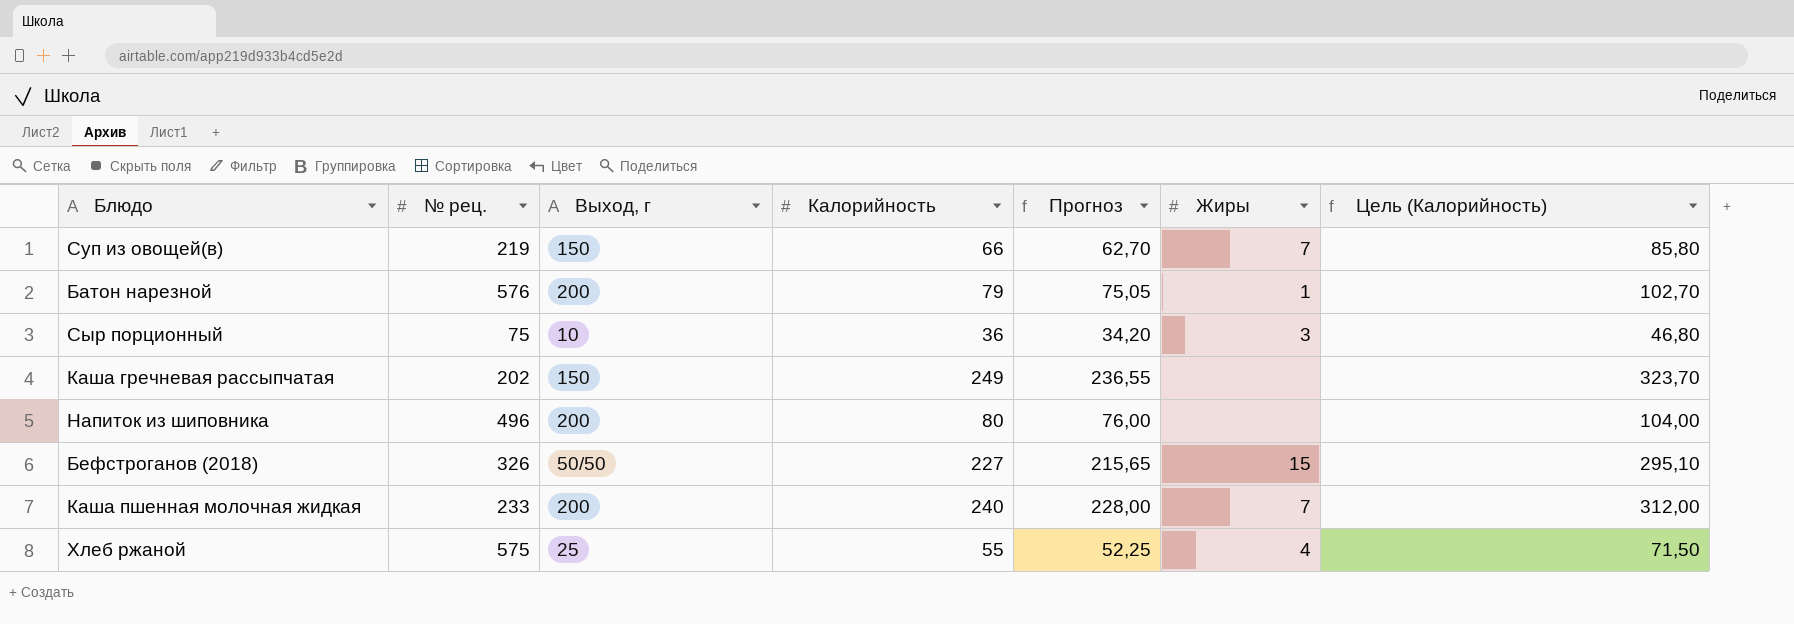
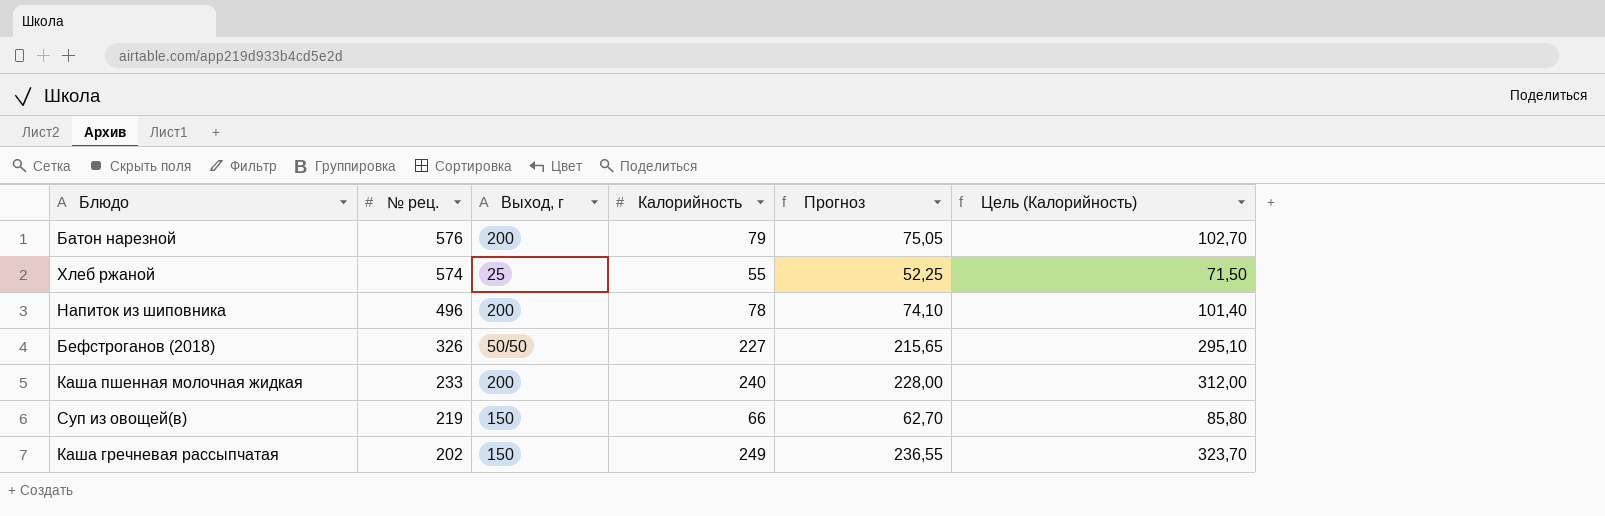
row order: none -> № рец. descending
column Жиры | position: 6 -> none
row Сыр порционный: 75 | 10 | 36 | 34,20 | 3 | 46,80 -> none
Хлеб ржаной | № рец.: 575 -> 574
Напиток из шиповника | Калорийность: 80 -> 78
Напиток из шиповника | Прогноз: 76,00 -> 74,10
Напиток из шиповника | Цель (Калорийность): 104,00 -> 101,40

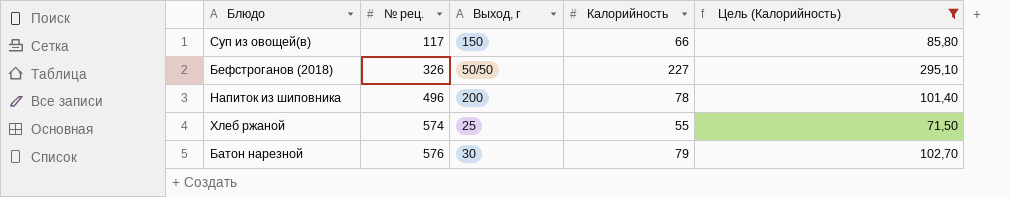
filter: none -> Цель (Калорийность) <= 295,10
row order: № рец. descending -> № рец. ascending
column Прогноз | formula: [Калорийность] * 0,95 -> none
Суп из овощей(в) | № рец.: 219 -> 117
Батон нарезной | Выход, г: 200 -> 30

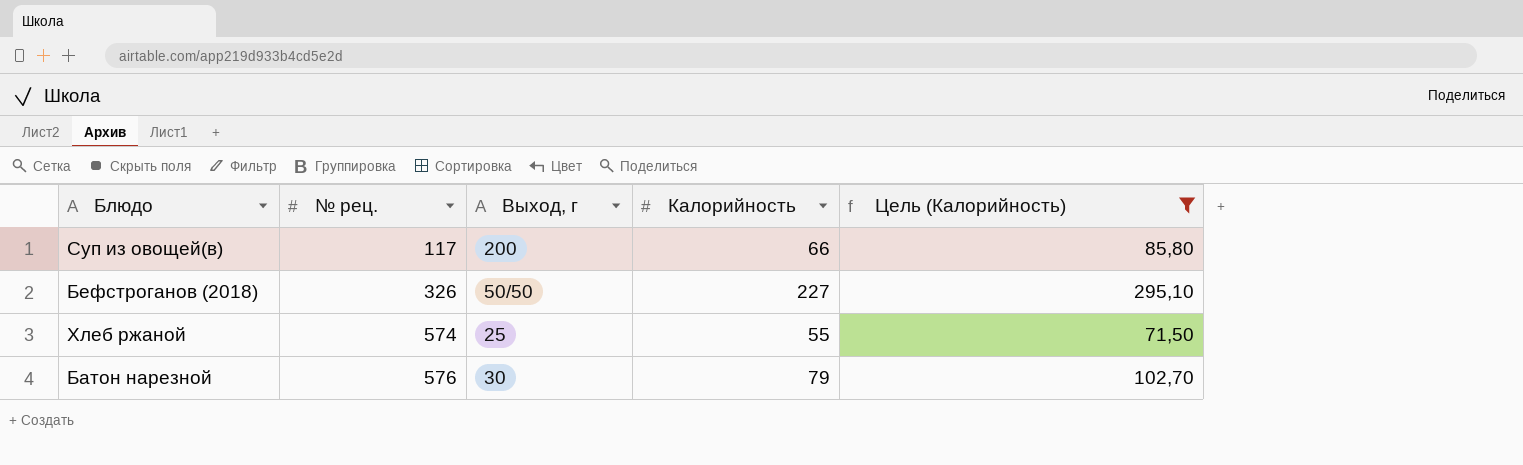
row Напиток из шиповника: 496 | 200 | 78 | 101,40 -> none
Суп из овощей(в) | Выход, г: 150 -> 200

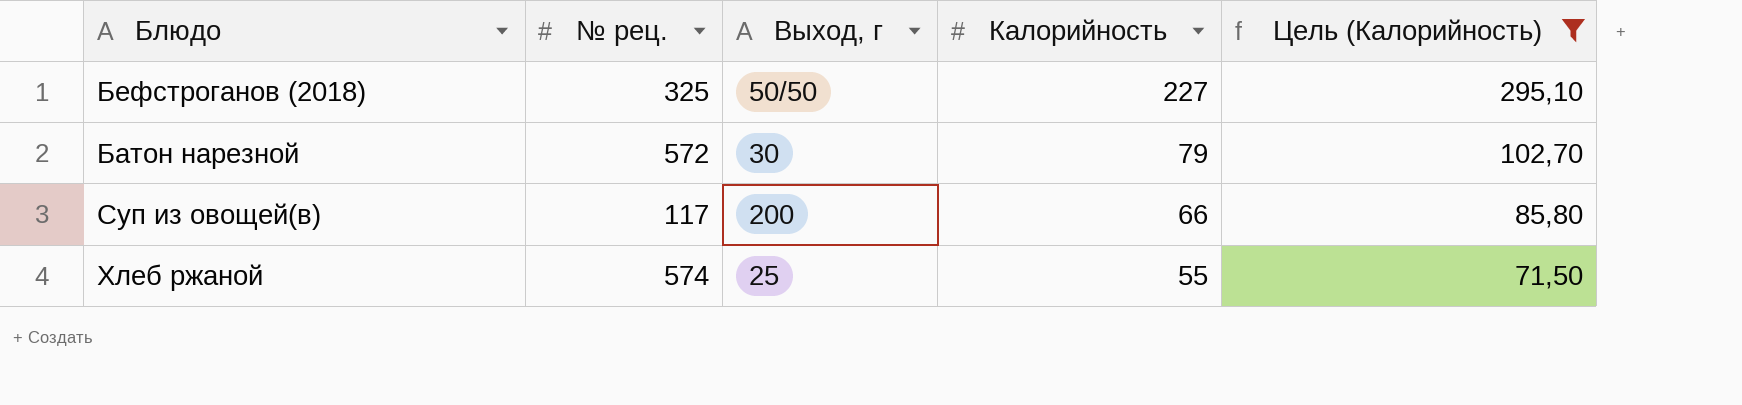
row order: № рец. ascending -> Калорийность descending
Бефстроганов (2018) | № рец.: 326 -> 325
Батон нарезной | № рец.: 576 -> 572

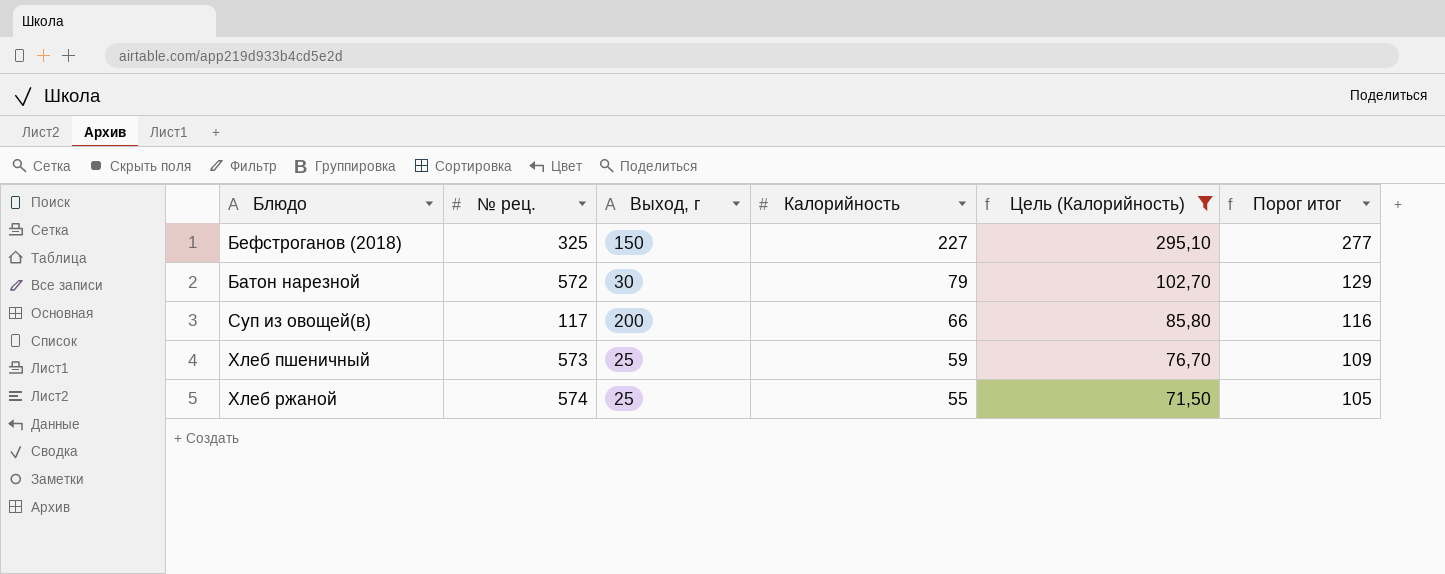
column Порог итог | formula: none -> [Калорийность] + 50
Бефстроганов (2018) | Выход, г: 50/50 -> 150
row Хлеб пшеничный: none -> 573 | 25 | 59 | 76,70 | 109

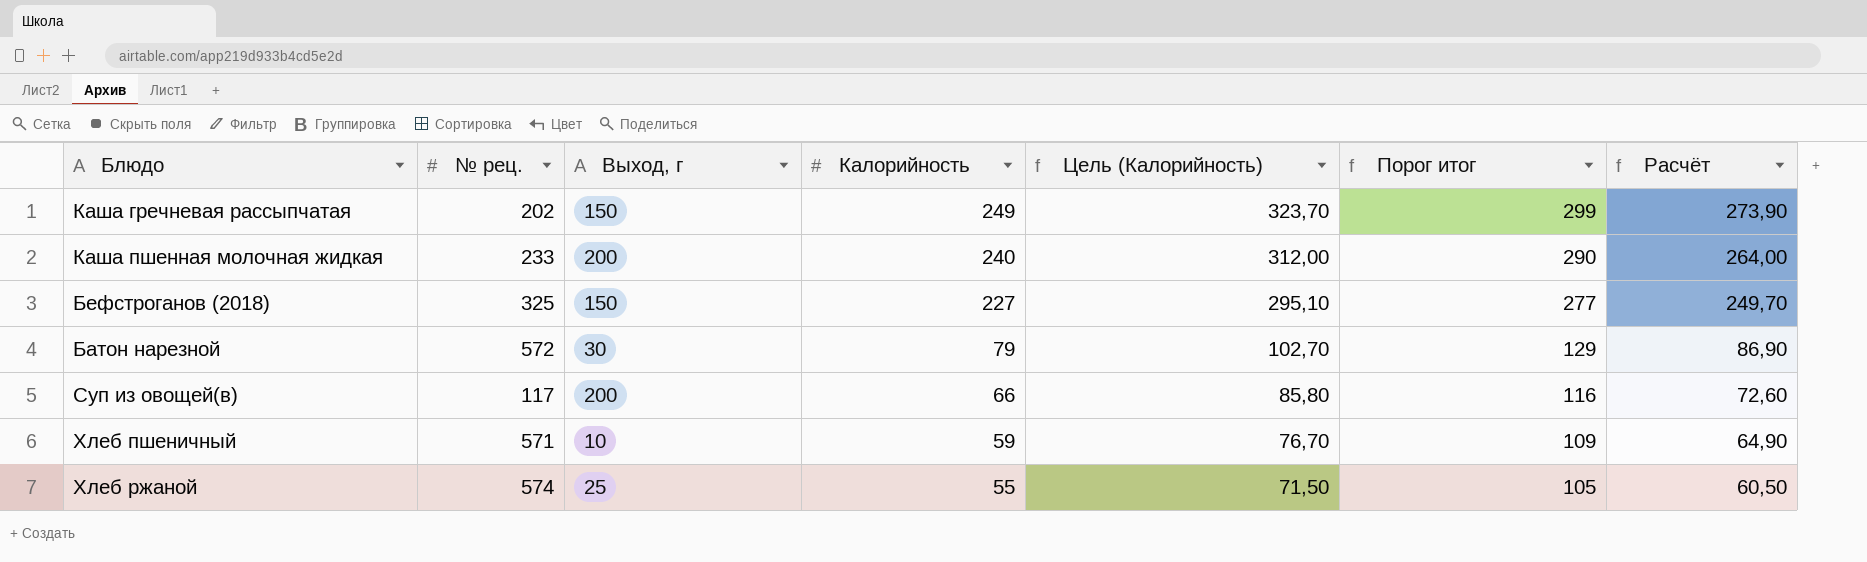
filter: Цель (Калорийность) <= 295,10 -> none
column Расчёт | formula: none -> [Калорийность] * 1,1
Хлеб пшеничный | № рец.: 573 -> 571
Хлеб пшеничный | Выход, г: 25 -> 10

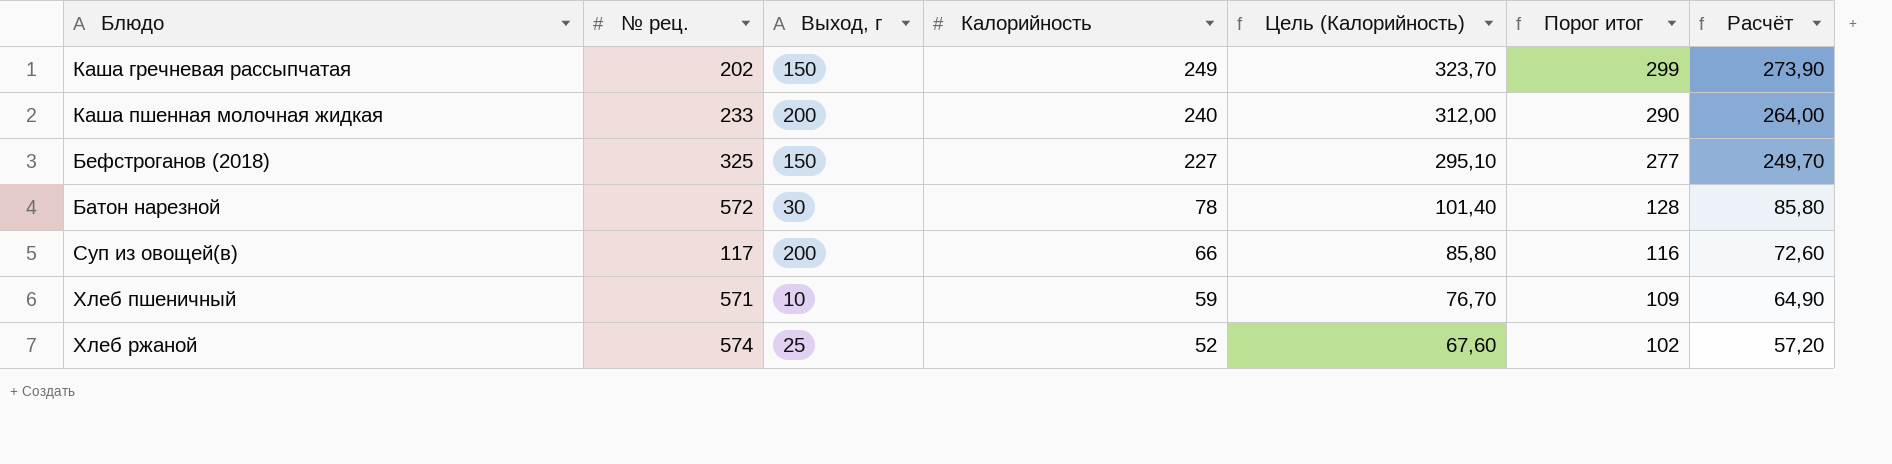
Батон нарезной | Калорийность: 79 -> 78
Батон нарезной | Цель (Калорийность): 102,70 -> 101,40
Батон нарезной | Порог итог: 129 -> 128
Батон нарезной | Расчёт: 86,90 -> 85,80
Хлеб ржаной | Калорийность: 55 -> 52
Хлеб ржаной | Цель (Калорийность): 71,50 -> 67,60
Хлеб ржаной | Порог итог: 105 -> 102
Хлеб ржаной | Расчёт: 60,50 -> 57,20

